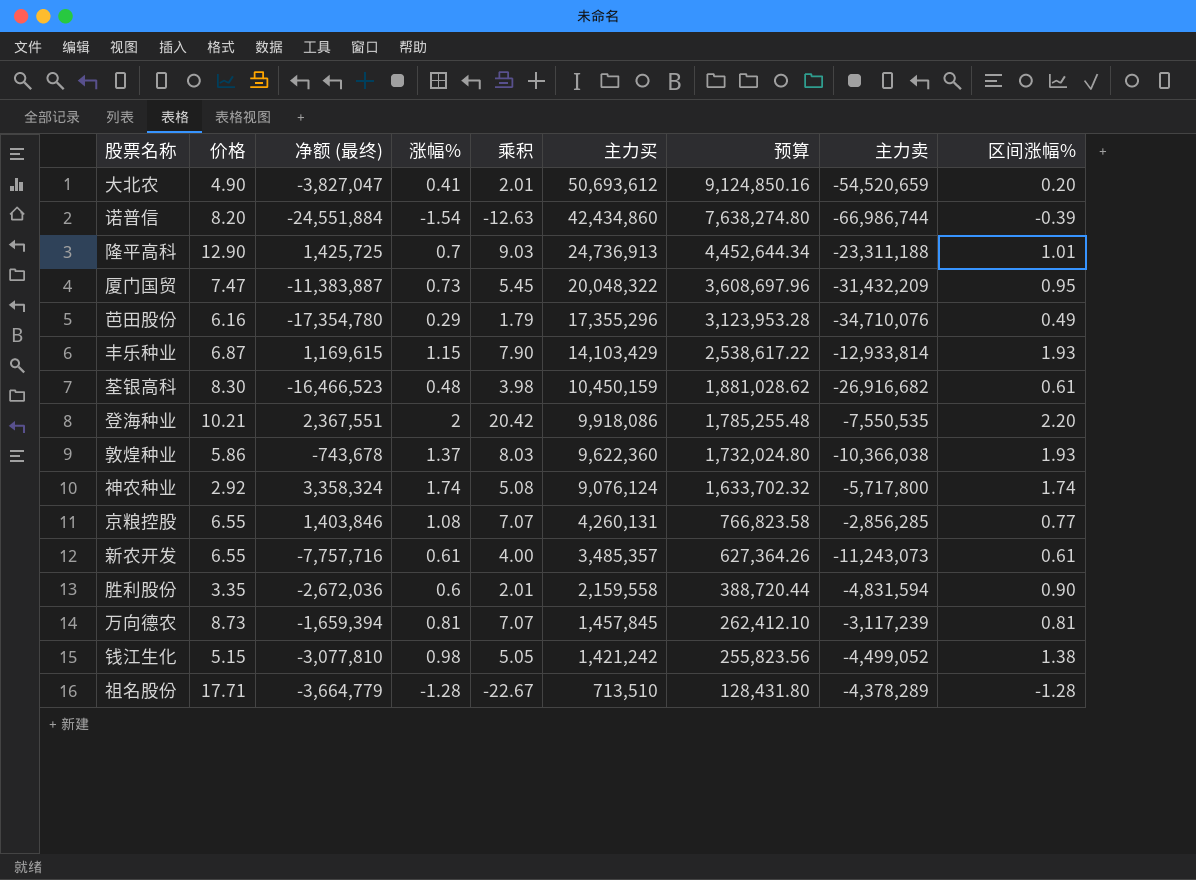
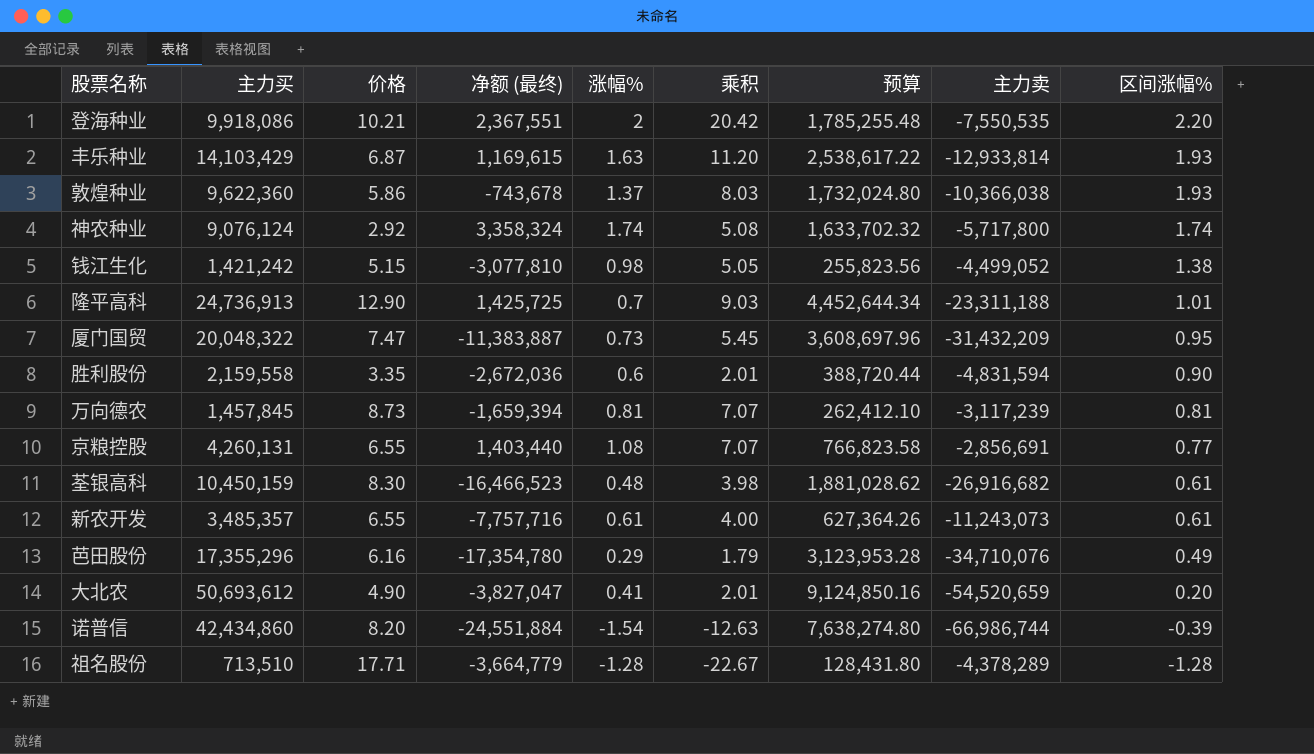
row order: 主力买 descending -> 区间涨幅% descending
column 主力买 | position: 6 -> 2
丰乐种业 | 涨幅%: 1.15 -> 1.63
丰乐种业 | 乘积: 7.90 -> 11.20
京粮控股 | 净额 (最终): 1,403,846 -> 1,403,440
京粮控股 | 主力卖: -2,856,285 -> -2,856,691

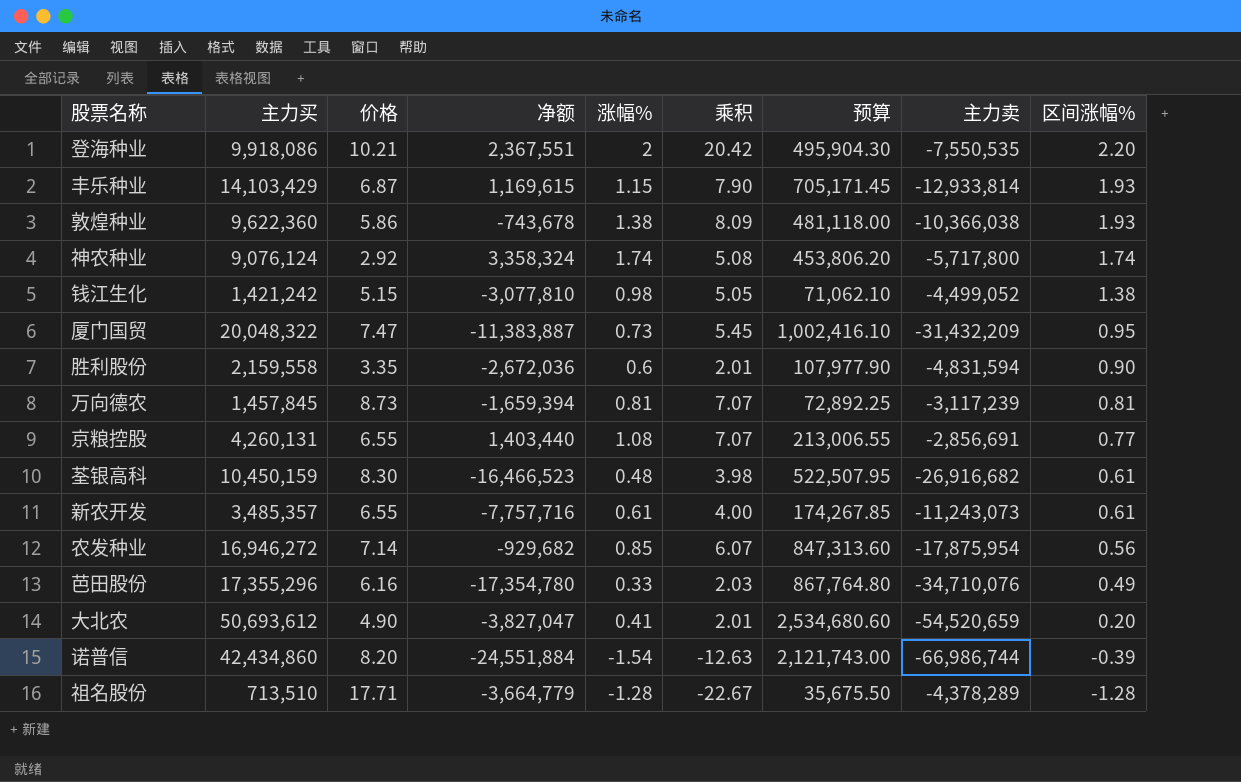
column name: 净额 (最终) -> 净额
column 预算 | formula: [主力买] * 0.18 -> [主力买] * 0.05
row 隆平高科: 24,736,913 | 12.90 | 1,425,725 | 0.7 | 9.03 | 4,452,644.34 | -23,311,188 | 1.01 -> none
丰乐种业 | 涨幅%: 1.63 -> 1.15
丰乐种业 | 乘积: 11.20 -> 7.90
敦煌种业 | 涨幅%: 1.37 -> 1.38
敦煌种业 | 乘积: 8.03 -> 8.09
row 农发种业: none -> 16,946,272 | 7.14 | -929,682 | 0.85 | 6.07 | 847,313.60 | -17,875,954 | 0.56
芭田股份 | 涨幅%: 0.29 -> 0.33
芭田股份 | 乘积: 1.79 -> 2.03

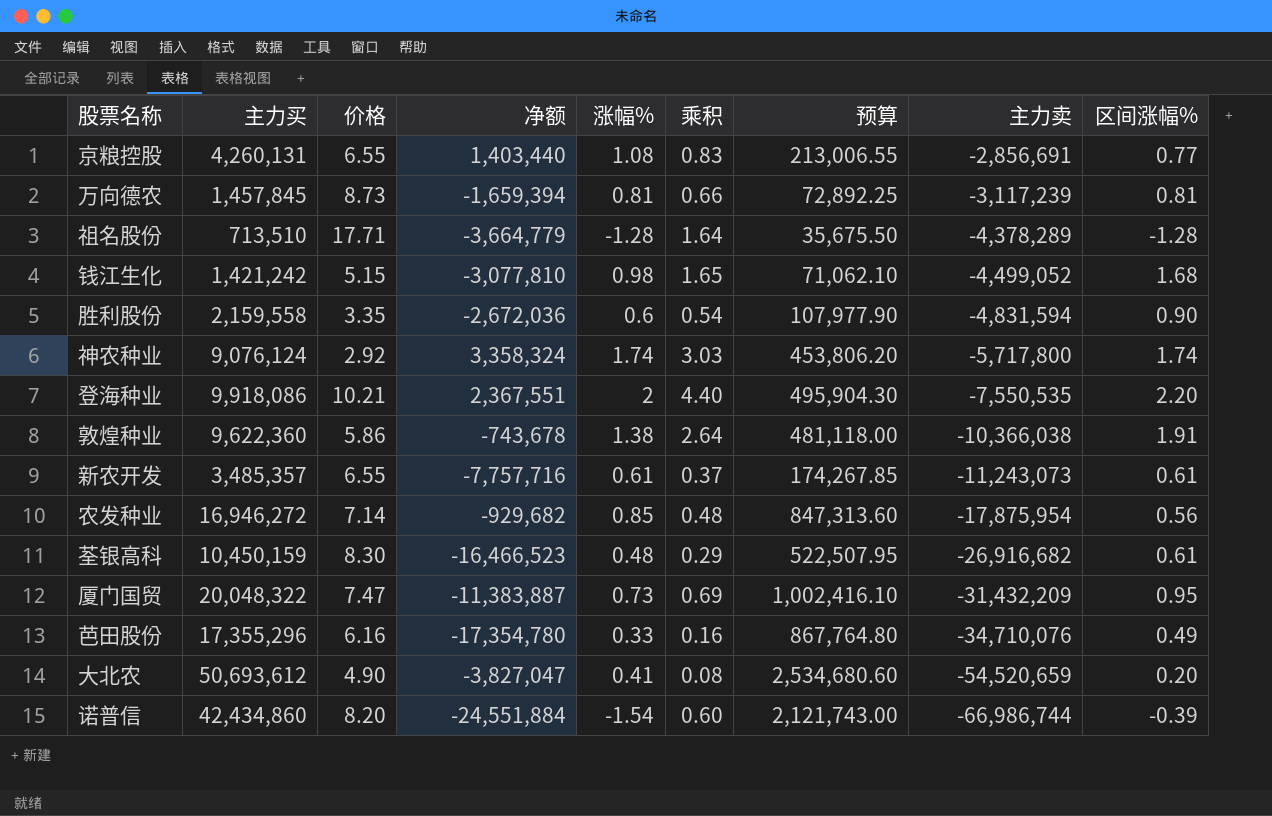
row order: 区间涨幅% descending -> 主力卖 descending
column 乘积 | formula: [价格] * [涨幅%] -> [涨幅%] * [区间涨幅%]
row 丰乐种业: 14,103,429 | 6.87 | 1,169,615 | 1.15 | 7.90 | 705,171.45 | -12,933,814 | 1.93 -> none
钱江生化 | 区间涨幅%: 1.38 -> 1.68
敦煌种业 | 区间涨幅%: 1.93 -> 1.91

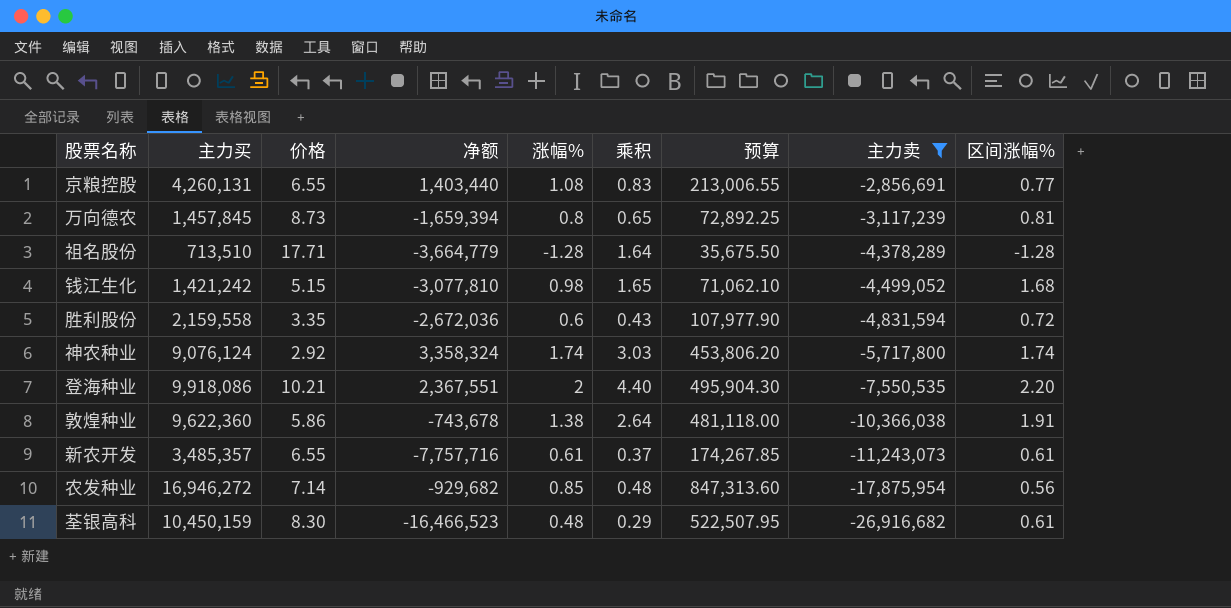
filter: none -> 主力卖 >= -26,916,682
万向德农 | 涨幅%: 0.81 -> 0.8
万向德农 | 乘积: 0.66 -> 0.65
胜利股份 | 乘积: 0.54 -> 0.43
胜利股份 | 区间涨幅%: 0.90 -> 0.72

